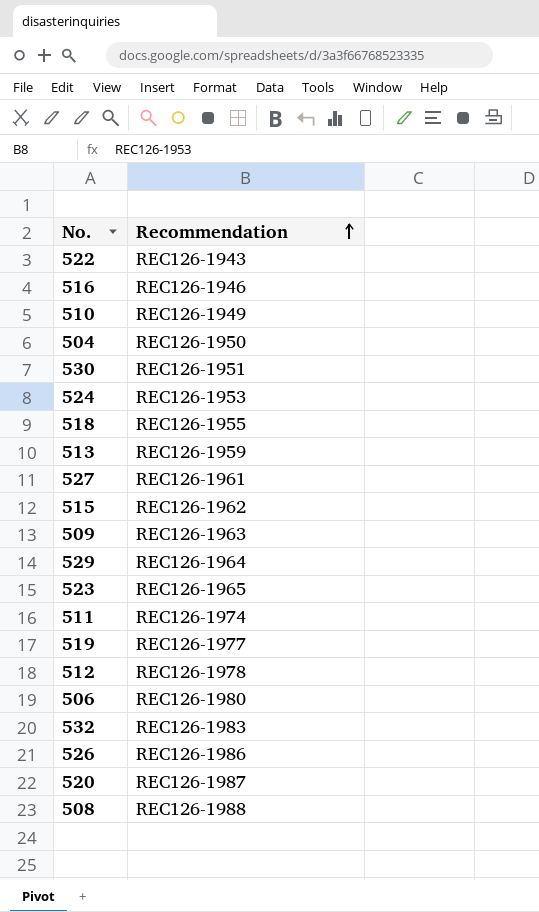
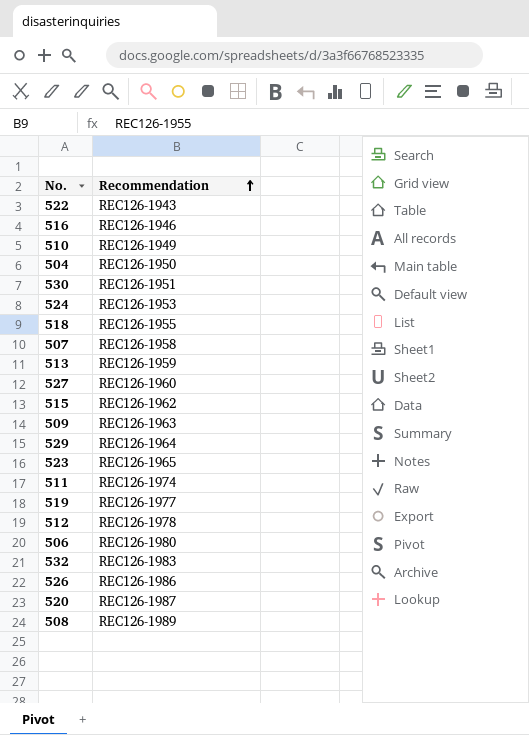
row 507: none -> REC126-1958
527 | Recommendation: REC126-1961 -> REC126-1960
508 | Recommendation: REC126-1988 -> REC126-1989

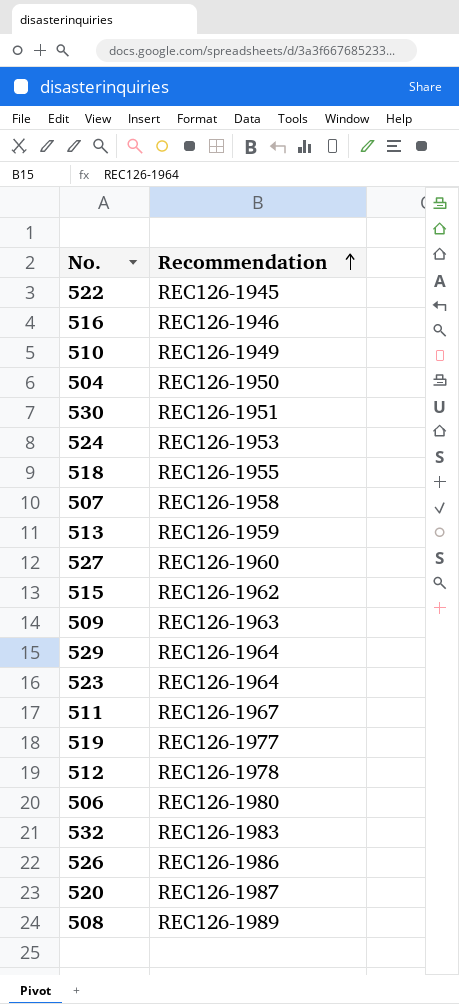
522 | Recommendation: REC126-1943 -> REC126-1945
523 | Recommendation: REC126-1965 -> REC126-1964
511 | Recommendation: REC126-1974 -> REC126-1967

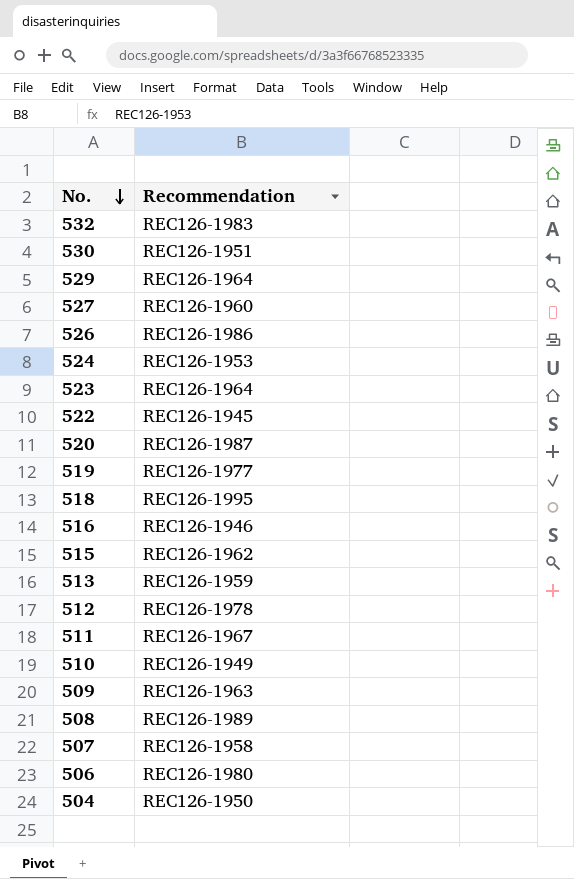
row order: Recommendation ascending -> No. descending
518 | Recommendation: REC126-1955 -> REC126-1995

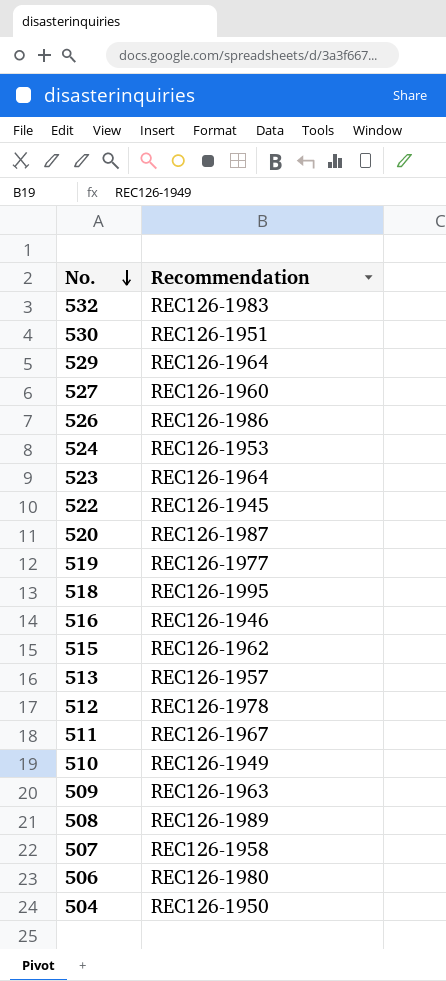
513 | Recommendation: REC126-1959 -> REC126-1957

